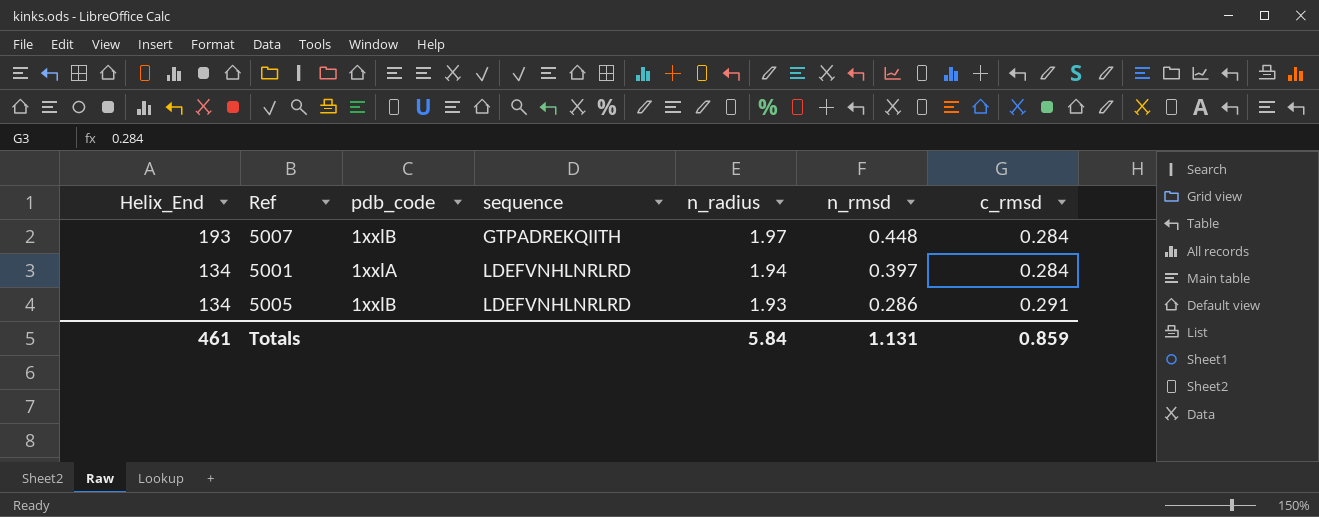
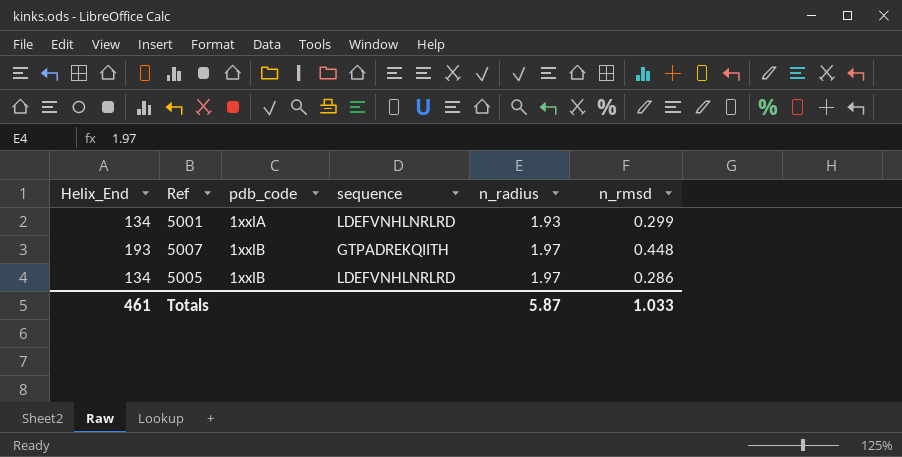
row order: Helix_End descending -> pdb_code ascending
column c_rmsd | position: 7 -> none
5001 | n_radius: 1.94 -> 1.93
5001 | n_rmsd: 0.397 -> 0.299
5005 | n_radius: 1.93 -> 1.97
Totals | n_radius: 5.84 -> 5.87
Totals | n_rmsd: 1.131 -> 1.033

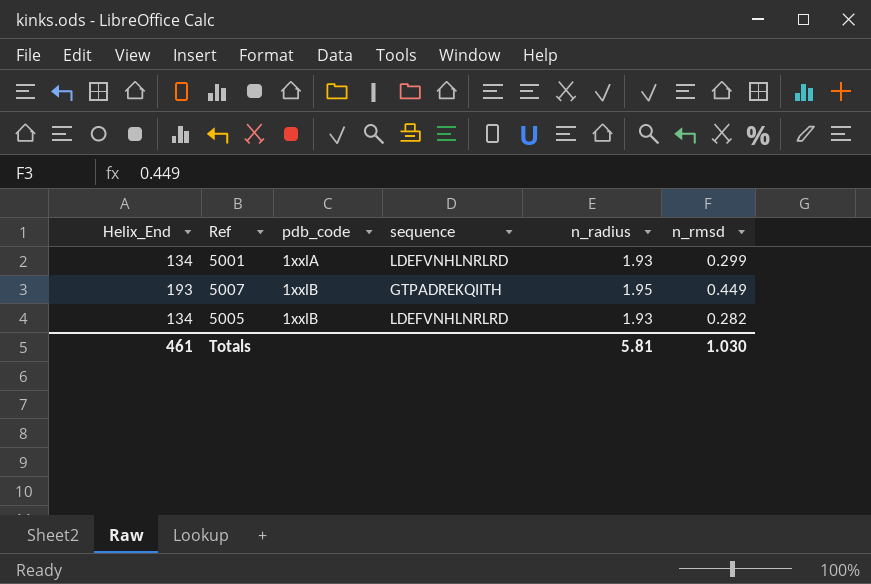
5007 | n_radius: 1.97 -> 1.95
5007 | n_rmsd: 0.448 -> 0.449
5005 | n_radius: 1.97 -> 1.93
5005 | n_rmsd: 0.286 -> 0.282
Totals | n_radius: 5.87 -> 5.81
Totals | n_rmsd: 1.033 -> 1.030

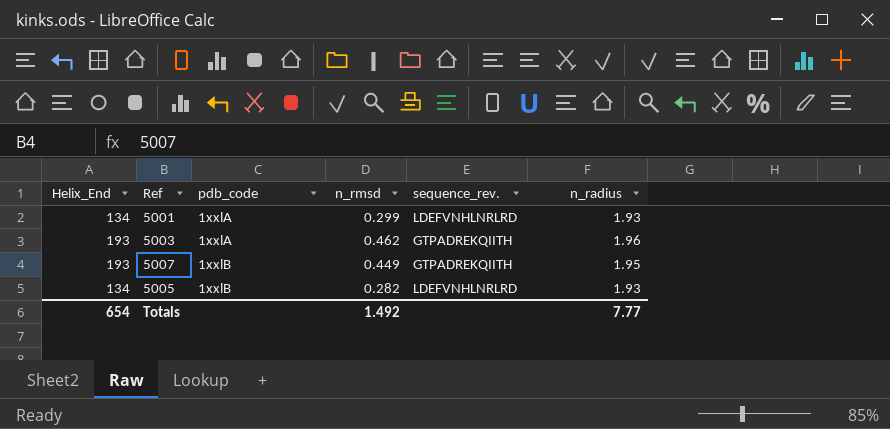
column n_rmsd | position: 6 -> 4
column name: sequence -> sequence_rev.
row 5003: none -> 193 | 1xxlA | 0.462 | GTPADREKQIITH | 1.96
Totals | Helix_End: 461 -> 654
Totals | n_rmsd: 1.030 -> 1.492
Totals | n_radius: 5.81 -> 7.77

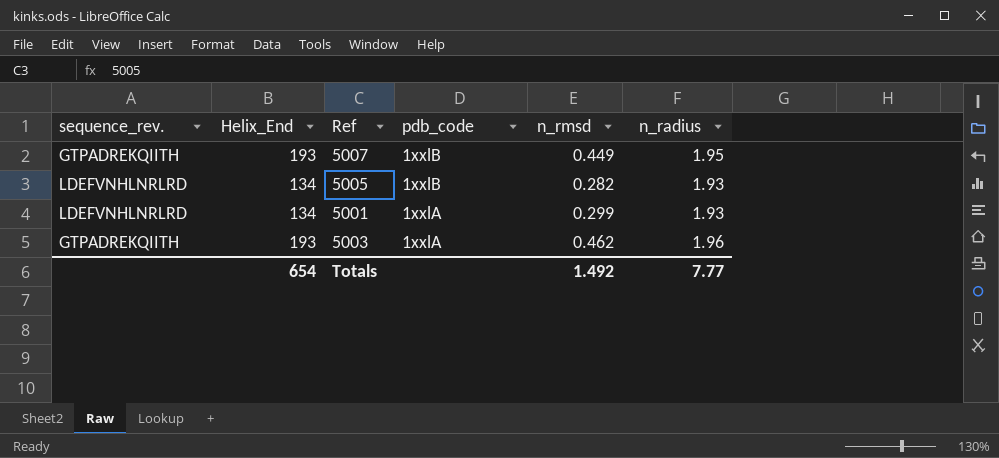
row order: pdb_code ascending -> pdb_code descending
column sequence_rev. | position: 5 -> 1

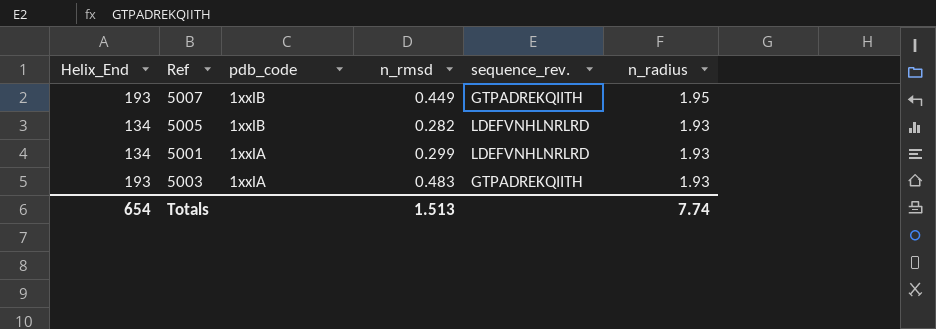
column sequence_rev. | position: 1 -> 5
5003 | n_rmsd: 0.462 -> 0.483
5003 | n_radius: 1.96 -> 1.93
Totals | n_rmsd: 1.492 -> 1.513
Totals | n_radius: 7.77 -> 7.74

